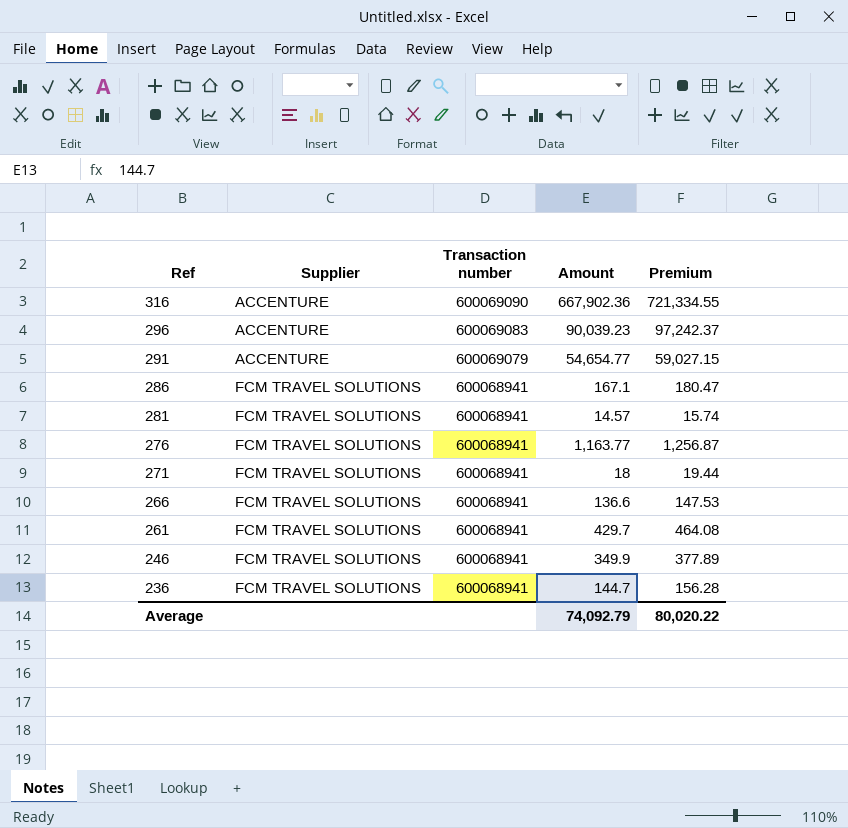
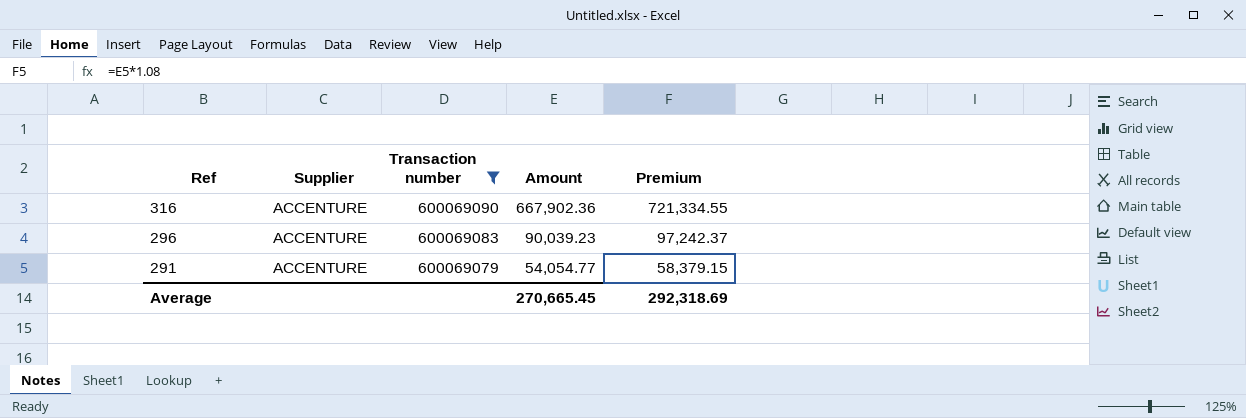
filter: none -> Transaction number != 600068941
291 | Amount: 54,654.77 -> 54,054.77
291 | Premium: 59,027.15 -> 58,379.15
Average | Amount: 74,092.79 -> 270,665.45
Average | Premium: 80,020.22 -> 292,318.69

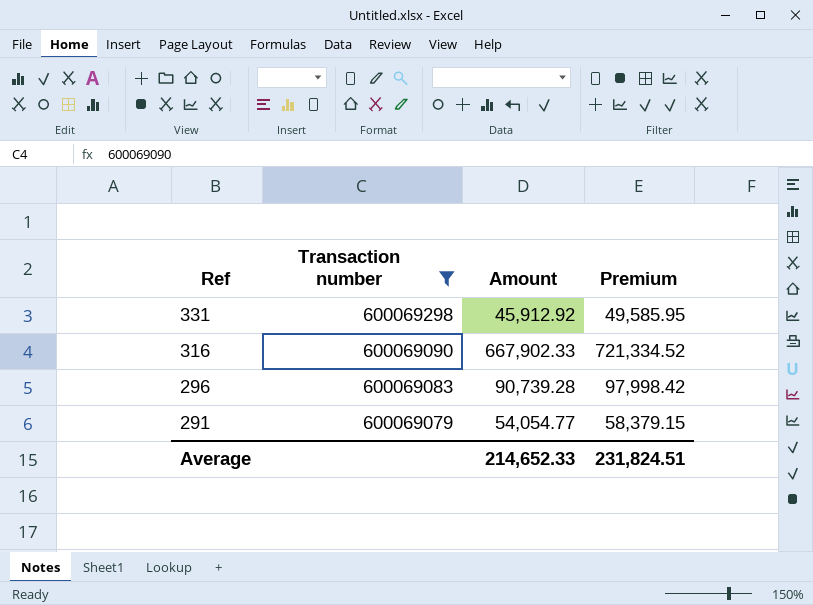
column Supplier | position: 2 -> none
row 331: none -> 600069298 | 45,912.92 | 49,585.95
316 | Amount: 667,902.36 -> 667,902.33
316 | Premium: 721,334.55 -> 721,334.52
296 | Amount: 90,039.23 -> 90,739.28
296 | Premium: 97,242.37 -> 97,998.42
Average | Amount: 270,665.45 -> 214,652.33
Average | Premium: 292,318.69 -> 231,824.51

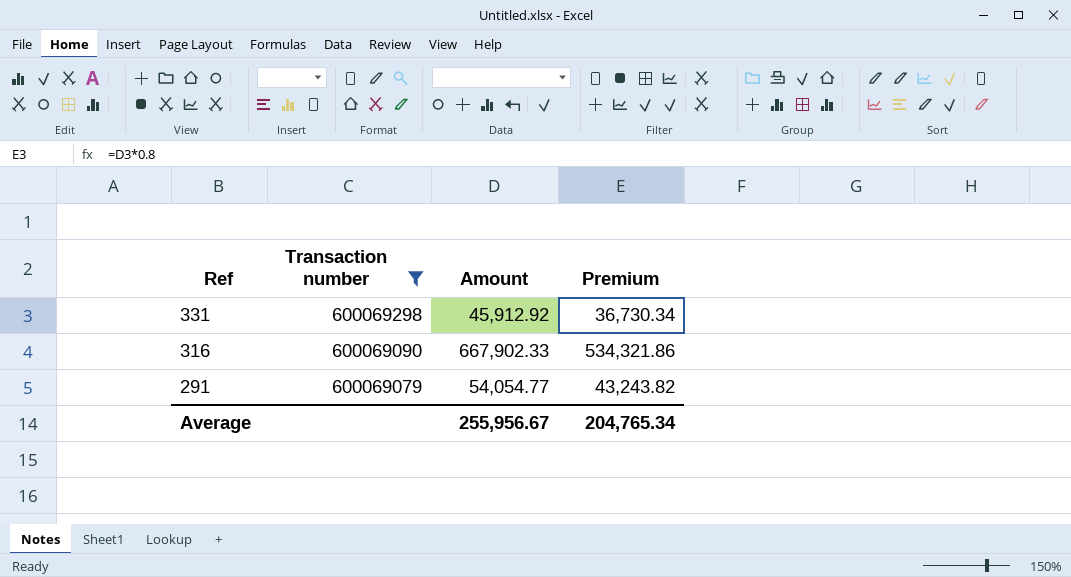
column Premium | formula: [Amount] * 1.08 -> [Amount] * 0.8
row 296: 600069083 | 90,739.28 | 97,998.42 -> none
Average | Amount: 214,652.33 -> 255,956.67
Average | Premium: 231,824.51 -> 204,765.34

